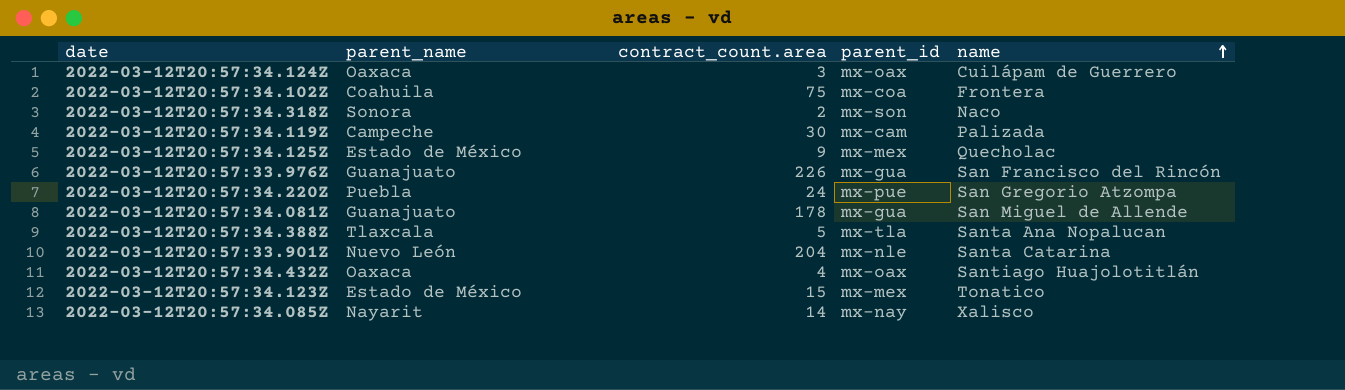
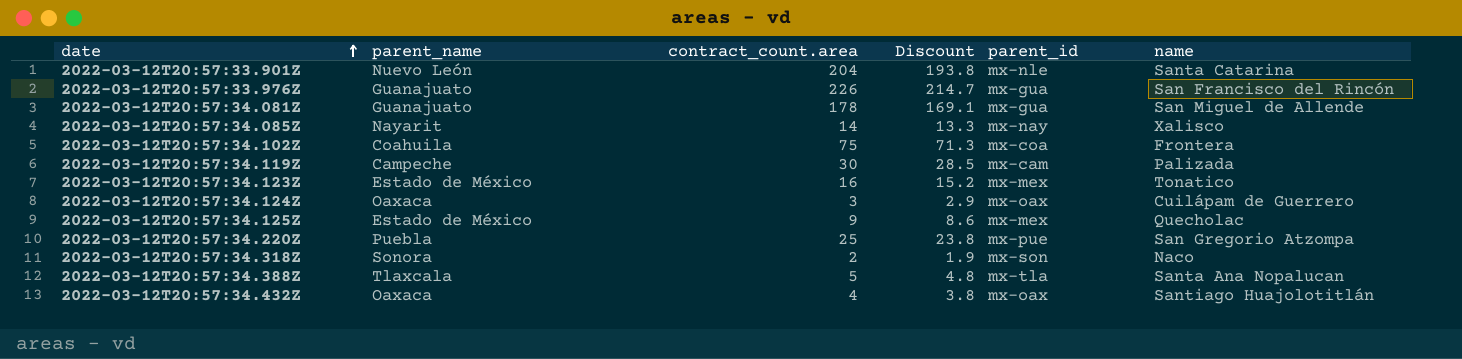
row order: name ascending -> date ascending
column Discount | formula: none -> [contract_count.area] * 0.95
2022-03-12T20:57:34.123Z | contract_count.area: 15 -> 16
2022-03-12T20:57:34.220Z | contract_count.area: 24 -> 25

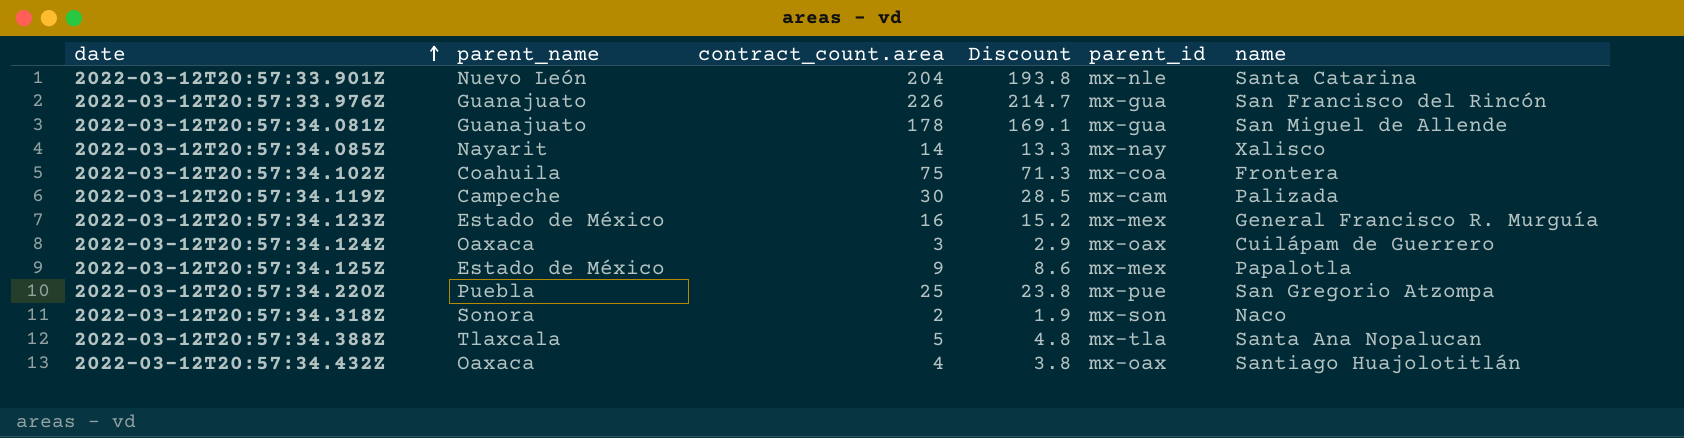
2022-03-12T20:57:34.123Z | name: Tonatico -> General Francisco R. Murguía
2022-03-12T20:57:34.125Z | name: Quecholac -> Papalotla

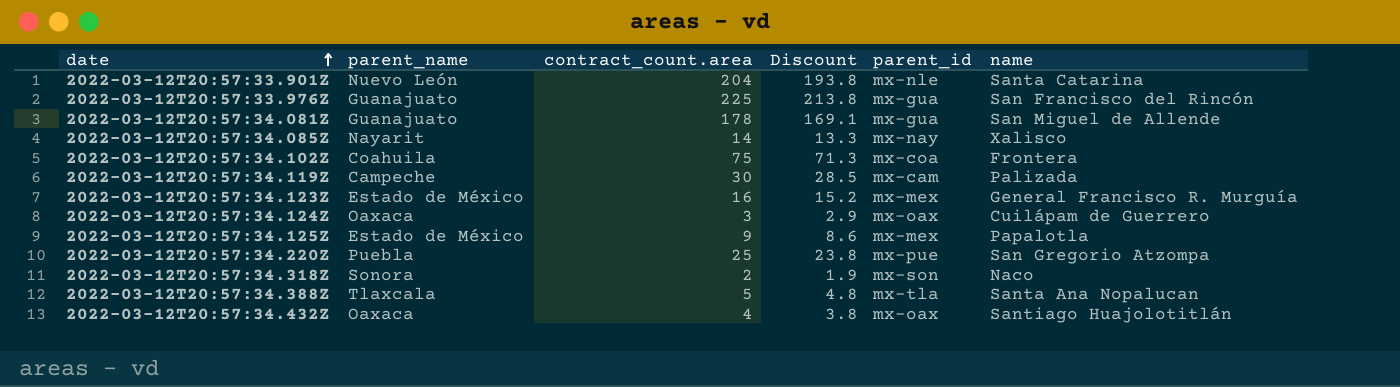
2022-03-12T20:57:33.976Z | contract_count.area: 226 -> 225
2022-03-12T20:57:33.976Z | Discount: 214.7 -> 213.8

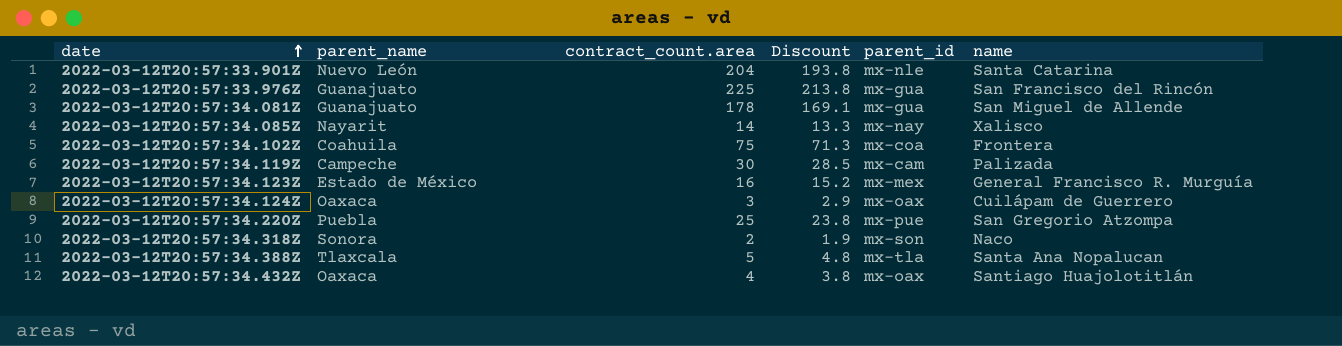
row 2022-03-12T20:57:34.125Z: Estado de México | 9 | 8.6 | mx-mex | Papalotla -> none

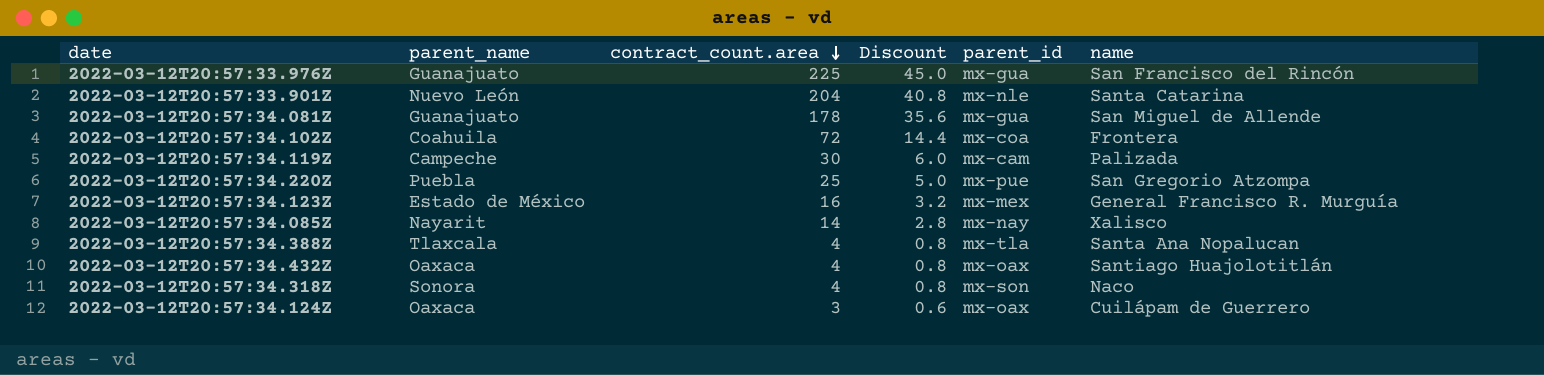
row order: date ascending -> contract_count.area descending
column Discount | formula: [contract_count.area] * 0.95 -> [contract_count.area] * 0.2
2022-03-12T20:57:34.102Z | contract_count.area: 75 -> 72
2022-03-12T20:57:34.388Z | contract_count.area: 5 -> 4
2022-03-12T20:57:34.318Z | contract_count.area: 2 -> 4

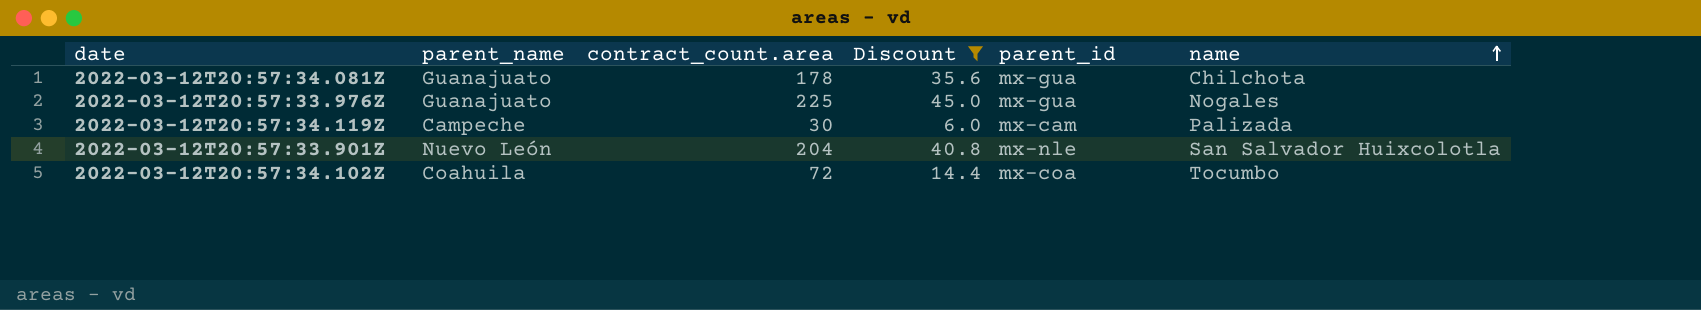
filter: none -> Discount >= 6.0
row order: contract_count.area descending -> name ascending
2022-03-12T20:57:34.081Z | name: San Miguel de Allende -> Chilchota
2022-03-12T20:57:33.976Z | name: San Francisco del Rincón -> Nogales
2022-03-12T20:57:33.901Z | name: Santa Catarina -> San Salvador Huixcolotla
2022-03-12T20:57:34.102Z | name: Frontera -> Tocumbo

